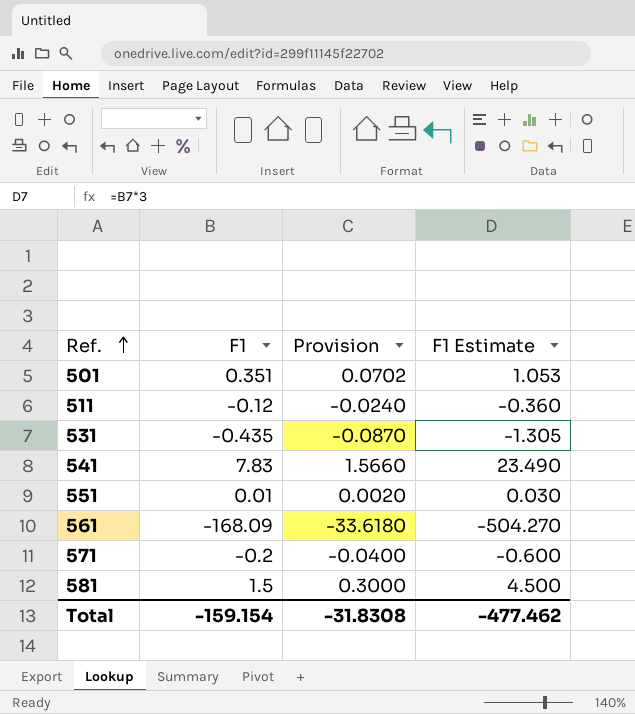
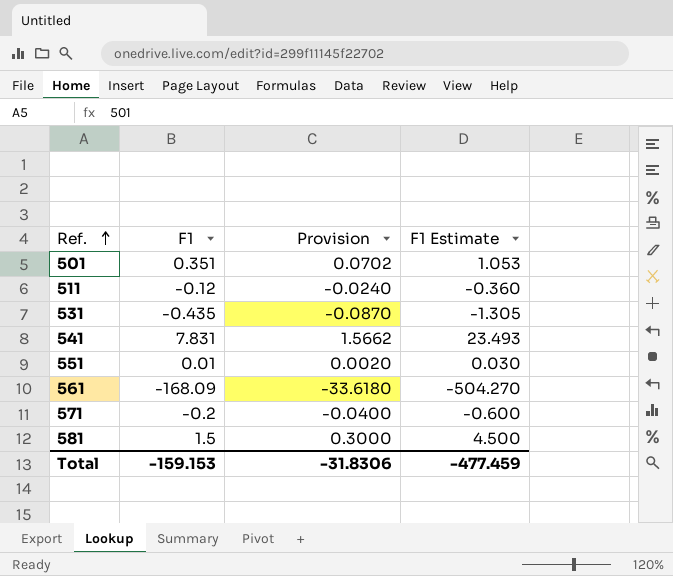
541 | F1: 7.83 -> 7.831
541 | Provision: 1.5660 -> 1.5662
541 | F1 Estimate: 23.490 -> 23.493
Total | F1: -159.154 -> -159.153
Total | Provision: -31.8308 -> -31.8306
Total | F1 Estimate: -477.462 -> -477.459

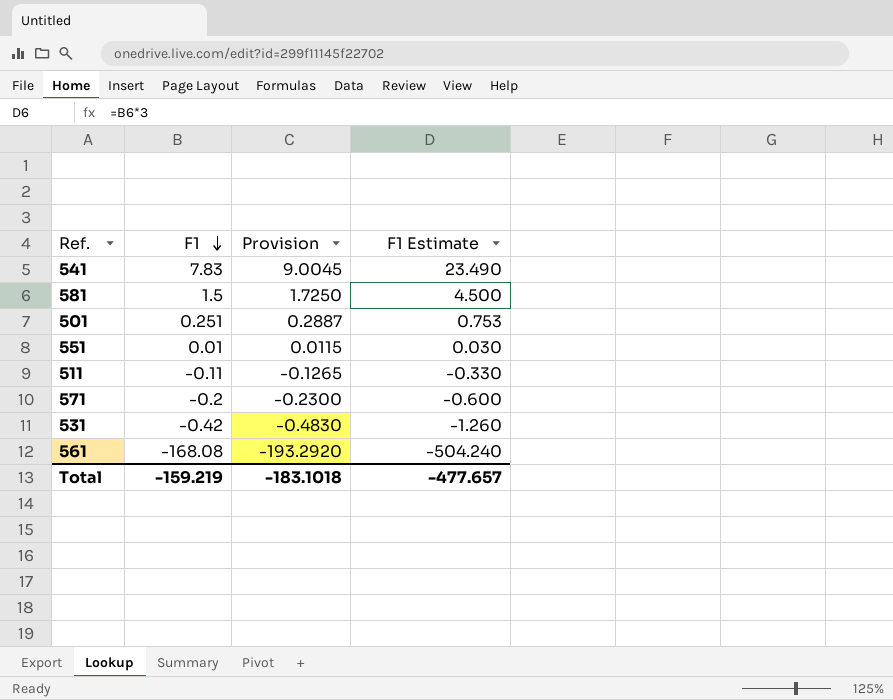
row order: Ref. ascending -> F1 descending
column Provision | formula: [F1] * 0.2 -> [F1] * 1.15
541 | F1: 7.831 -> 7.83
541 | F1 Estimate: 23.493 -> 23.490
501 | F1: 0.351 -> 0.251
501 | F1 Estimate: 1.053 -> 0.753
511 | F1: -0.12 -> -0.11
511 | F1 Estimate: -0.360 -> -0.330
531 | F1: -0.435 -> -0.42
531 | F1 Estimate: -1.305 -> -1.260
561 | F1: -168.09 -> -168.08
561 | F1 Estimate: -504.270 -> -504.240
Total | F1: -159.153 -> -159.219
Total | Provision: -31.8306 -> -183.1018
Total | F1 Estimate: -477.459 -> -477.657

